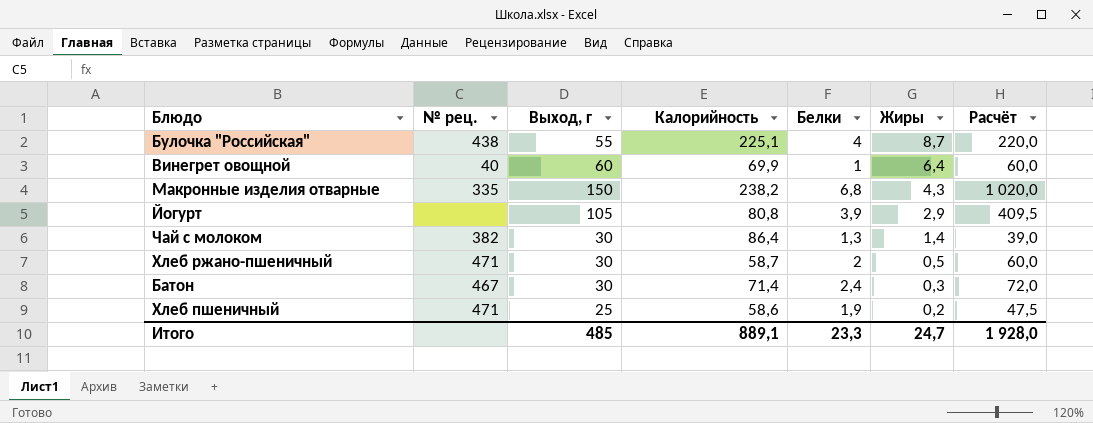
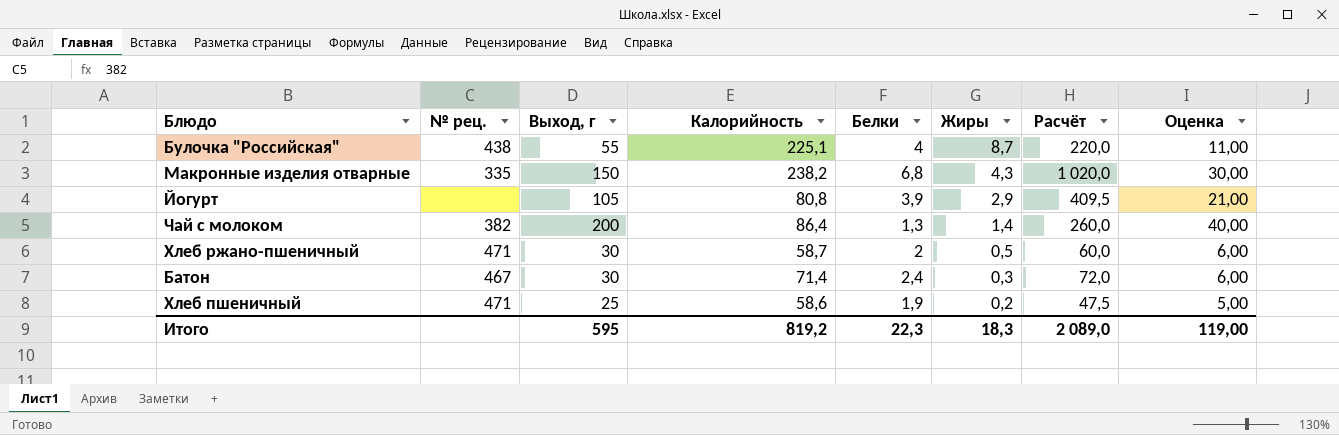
column Оценка | formula: none -> [Выход, г] * 0,2
row Винегрет овощной: 40 | 60 | 69,9 | 1 | 6,4 | 60,0 -> none
Чай с молоком | Выход, г: 30 -> 200
Чай с молоком | Расчёт: 39,0 -> 260,0
Итого | Выход, г: 485 -> 595
Итого | Калорийность: 889,1 -> 819,2
Итого | Белки: 23,3 -> 22,3
Итого | Жиры: 24,7 -> 18,3
Итого | Расчёт: 1 928,0 -> 2 089,0

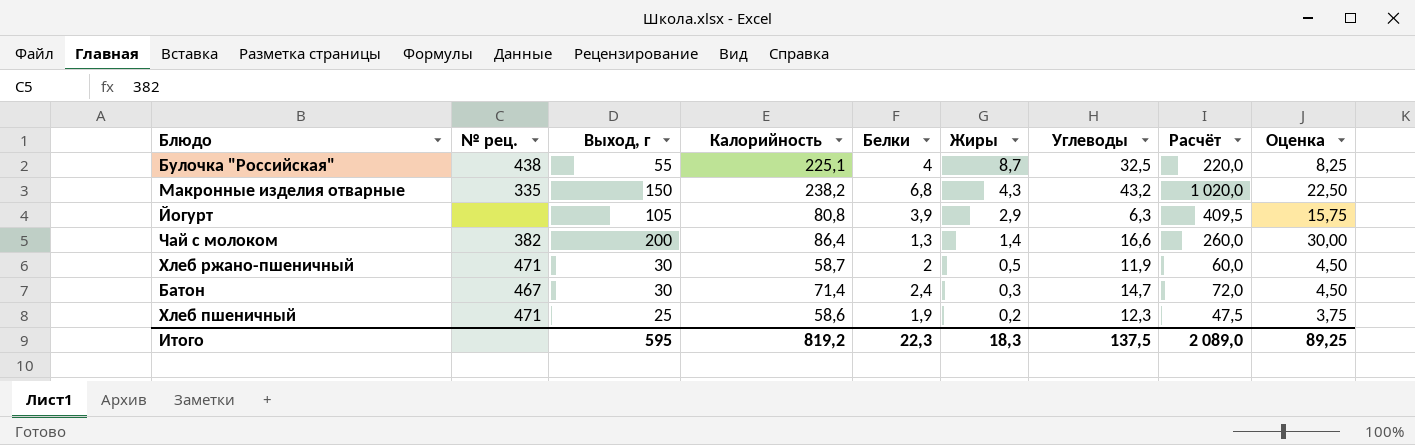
column Углеводы | position: none -> 7
column Оценка | formula: [Выход, г] * 0,2 -> [Выход, г] * 0,15
Итого | Оценка: 119,00 -> 89,25

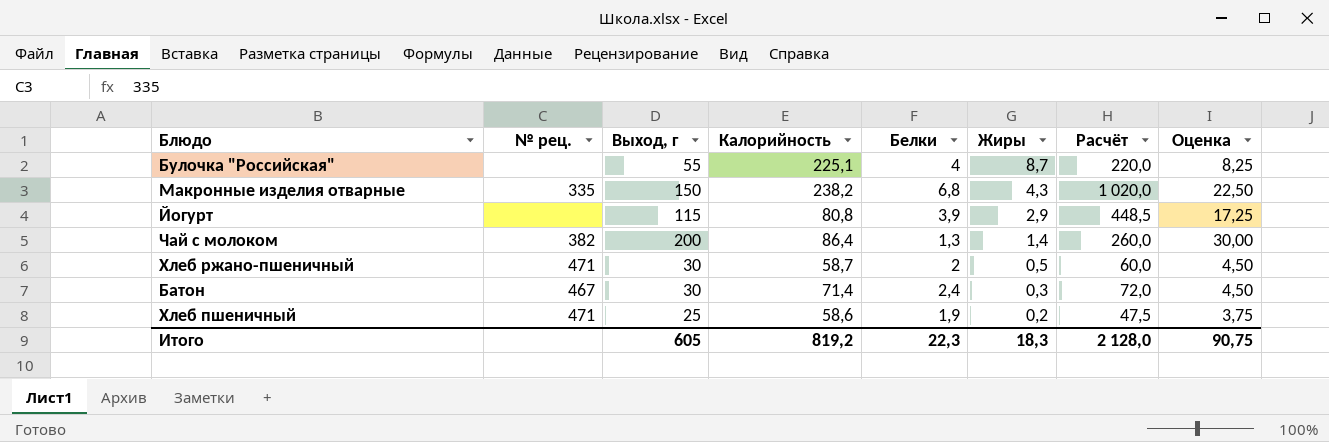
column Углеводы | position: 7 -> none
Булочка "Российская" | № рец.: 438 -> none
Йогурт | Выход, г: 105 -> 115
Йогурт | Расчёт: 409,5 -> 448,5
Йогурт | Оценка: 15,75 -> 17,25
Итого | Выход, г: 595 -> 605
Итого | Расчёт: 2 089,0 -> 2 128,0
Итого | Оценка: 89,25 -> 90,75

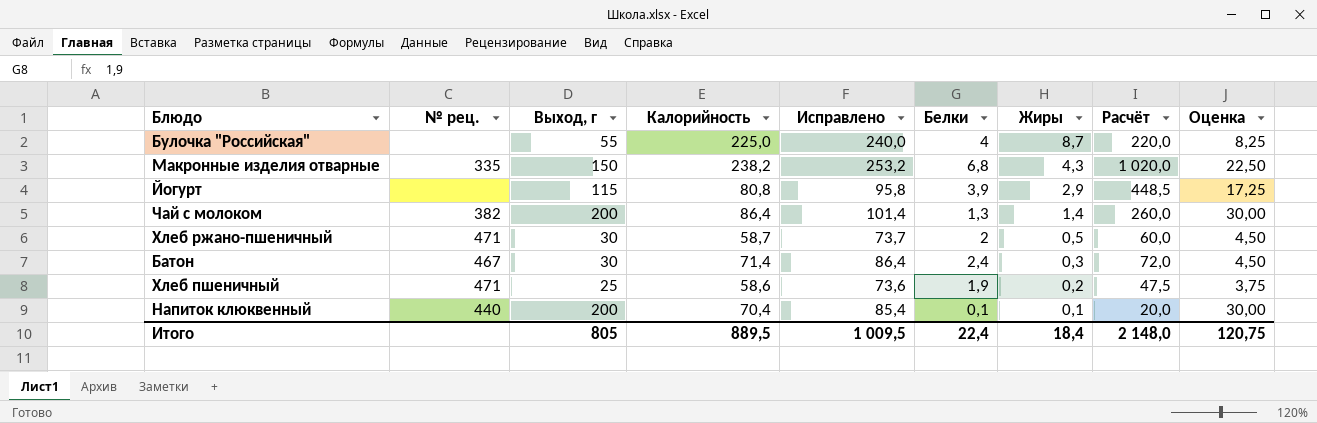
column Исправлено | formula: none -> [Калорийность] + 15
Булочка "Российская" | Калорийность: 225,1 -> 225,0
row Напиток клюквенный: none -> 440 | 200 | 70,4 | 85,4 | 0,1 | 0,1 | 20,0 | 30,00
Итого | Выход, г: 605 -> 805
Итого | Калорийность: 819,2 -> 889,5
Итого | Белки: 22,3 -> 22,4
Итого | Жиры: 18,3 -> 18,4
Итого | Расчёт: 2 128,0 -> 2 148,0
Итого | Оценка: 90,75 -> 120,75

